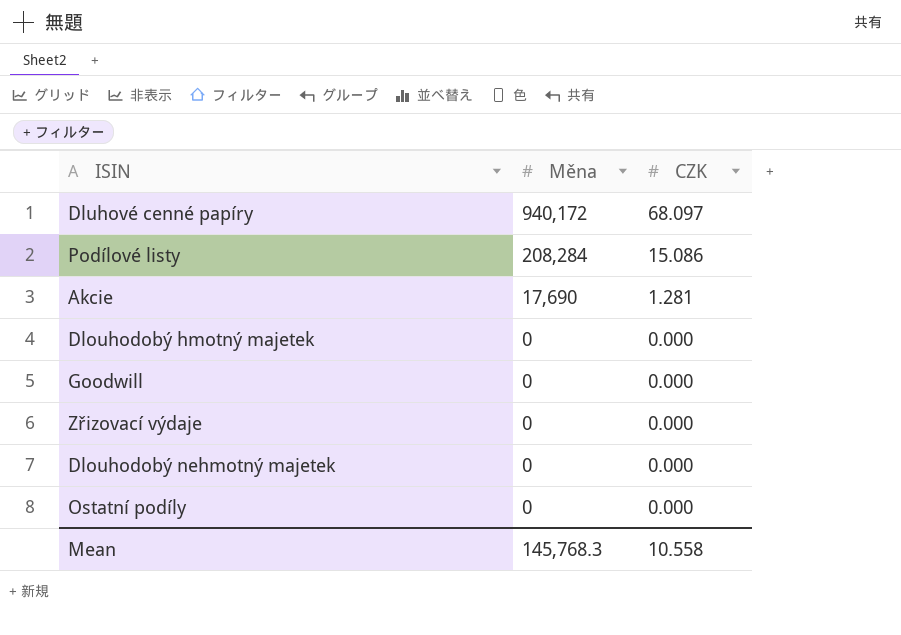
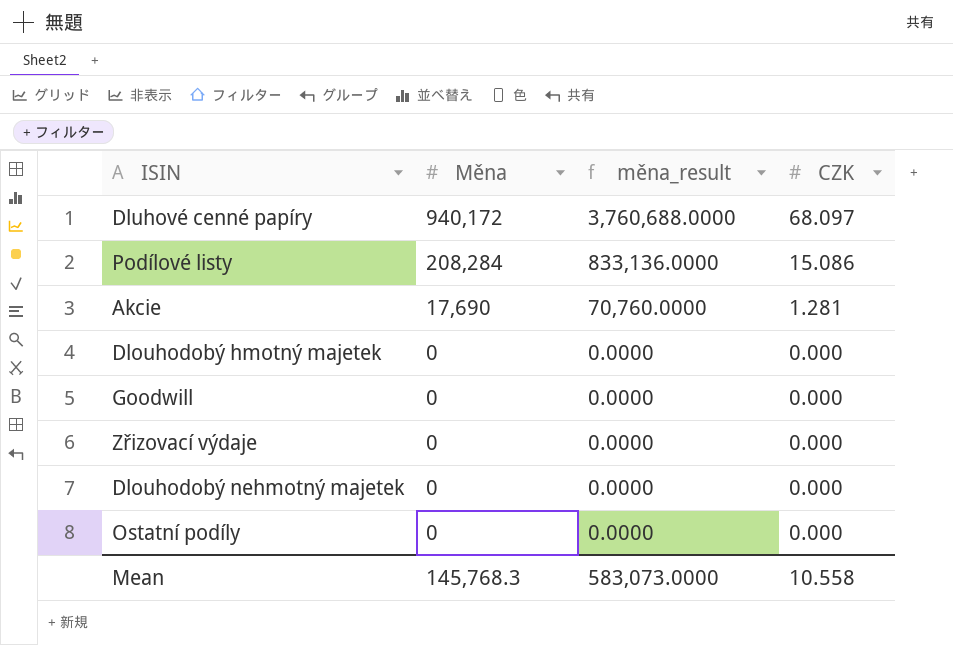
column měna_result | formula: none -> [Měna] * 4

